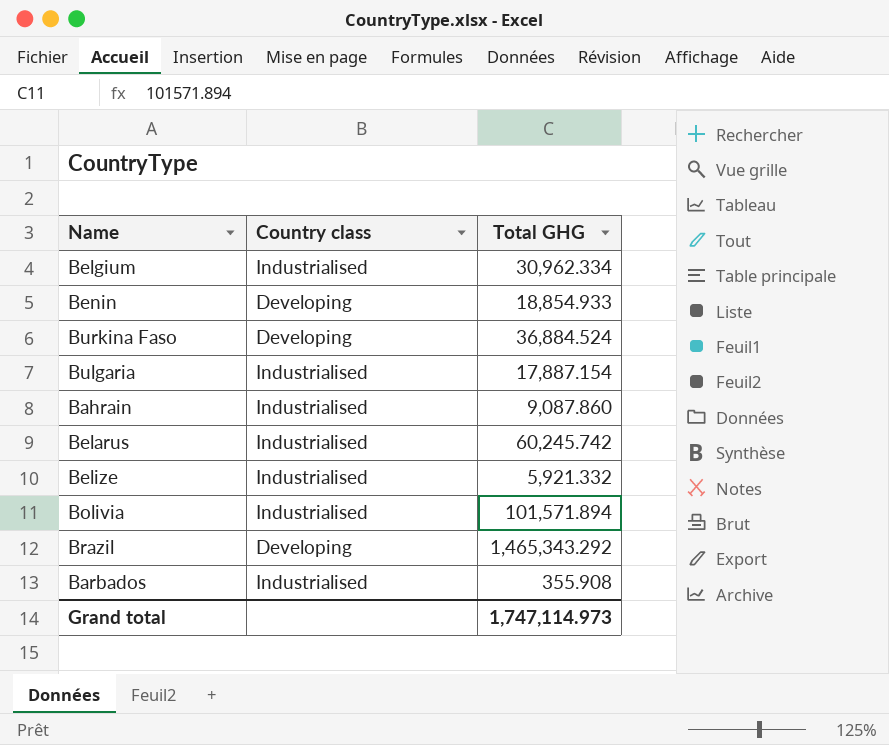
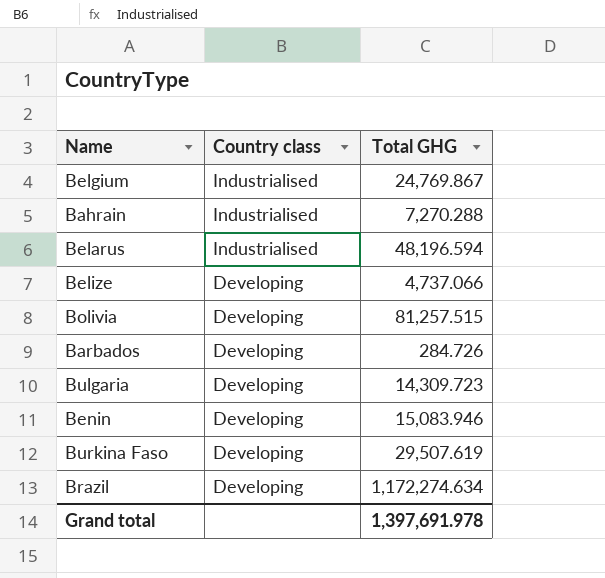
row order: none -> Country class descending
Belgium | Total GHG: 30,962.334 -> 24,769.867
Bahrain | Total GHG: 9,087.860 -> 7,270.288
Belarus | Total GHG: 60,245.742 -> 48,196.594
Belize | Country class: Industrialised -> Developing
Belize | Total GHG: 5,921.332 -> 4,737.066
Bolivia | Country class: Industrialised -> Developing
Bolivia | Total GHG: 101,571.894 -> 81,257.515
Barbados | Country class: Industrialised -> Developing
Barbados | Total GHG: 355.908 -> 284.726
Bulgaria | Country class: Industrialised -> Developing
Bulgaria | Total GHG: 17,887.154 -> 14,309.723
Benin | Total GHG: 18,854.933 -> 15,083.946
Burkina Faso | Total GHG: 36,884.524 -> 29,507.619
Brazil | Total GHG: 1,465,343.292 -> 1,172,274.634
Grand total | Total GHG: 1,747,114.973 -> 1,397,691.978

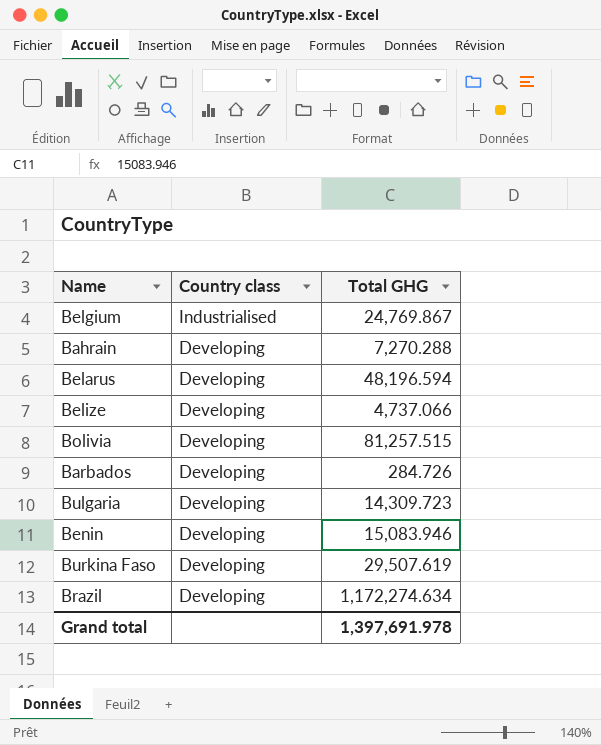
Bahrain | Country class: Industrialised -> Developing
Belarus | Country class: Industrialised -> Developing

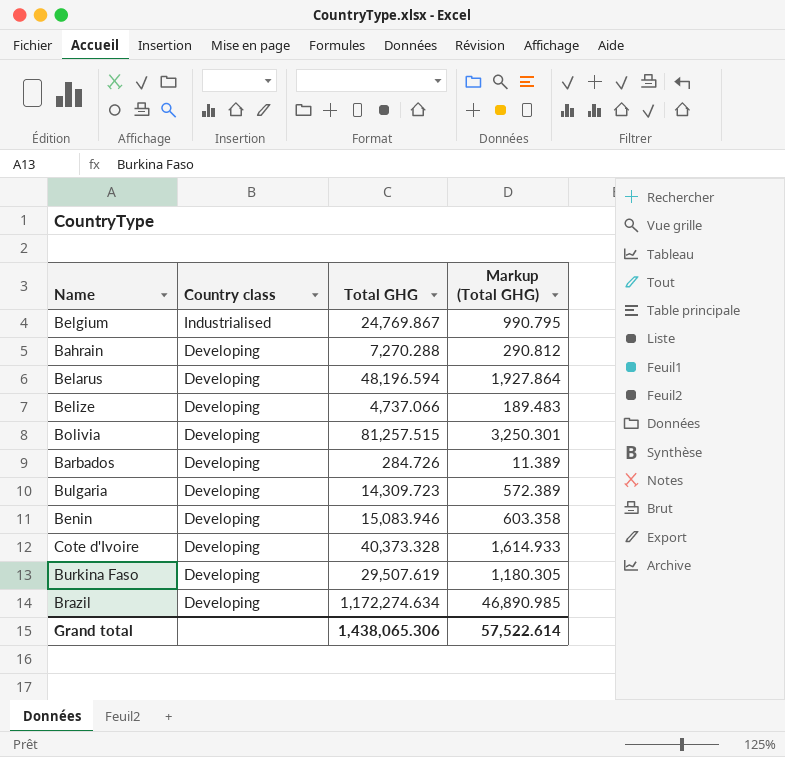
column Markup (Total GHG) | formula: none -> [Total GHG] * 0.04
row Cote d'Ivoire: none -> Developing | 40,373.328 | 1,614.933
Grand total | Total GHG: 1,397,691.978 -> 1,438,065.306

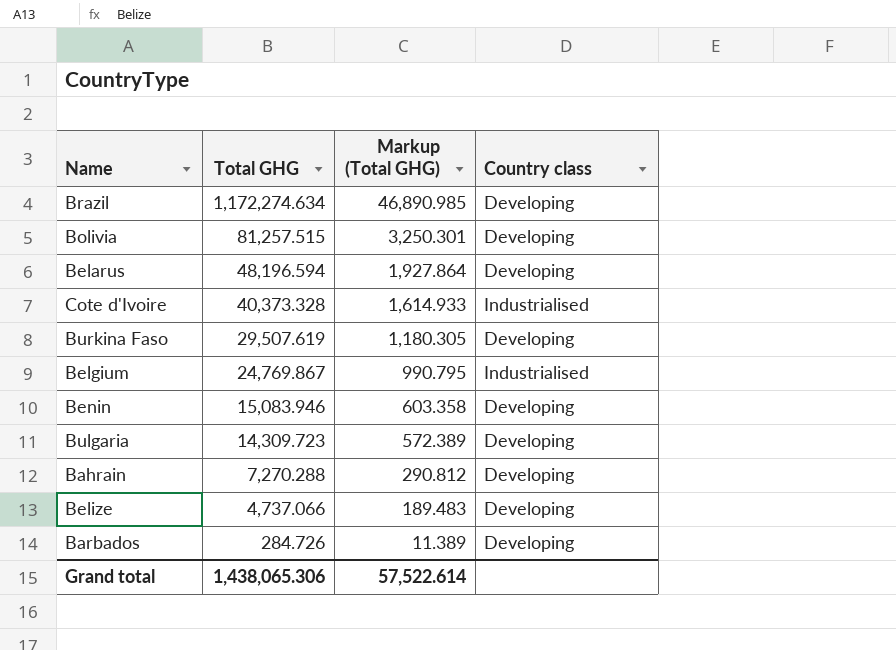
row order: Country class descending -> Total GHG descending
column Country class | position: 2 -> 4
Cote d'Ivoire | Country class: Developing -> Industrialised

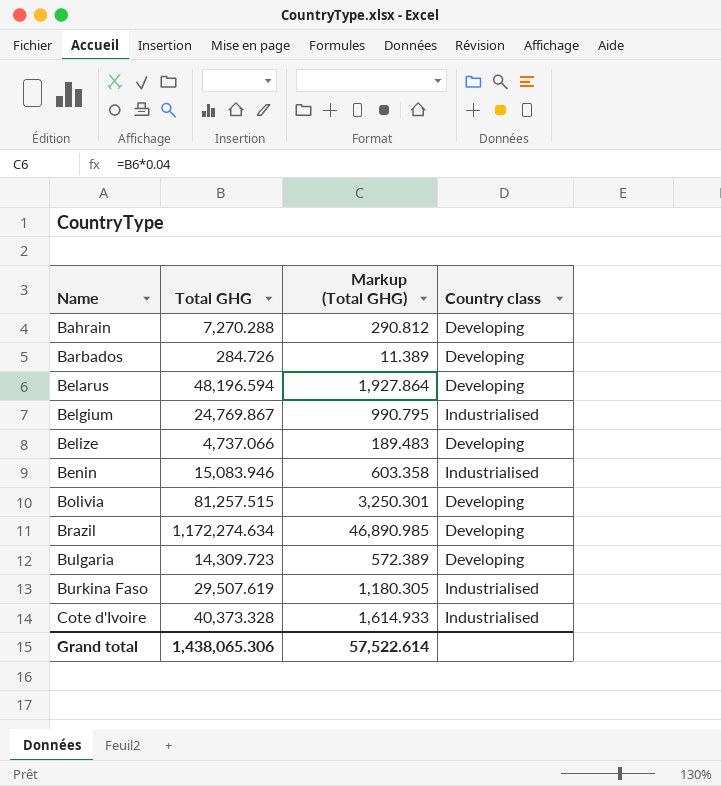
row order: Total GHG descending -> Name ascending
Benin | Country class: Developing -> Industrialised
Burkina Faso | Country class: Developing -> Industrialised

